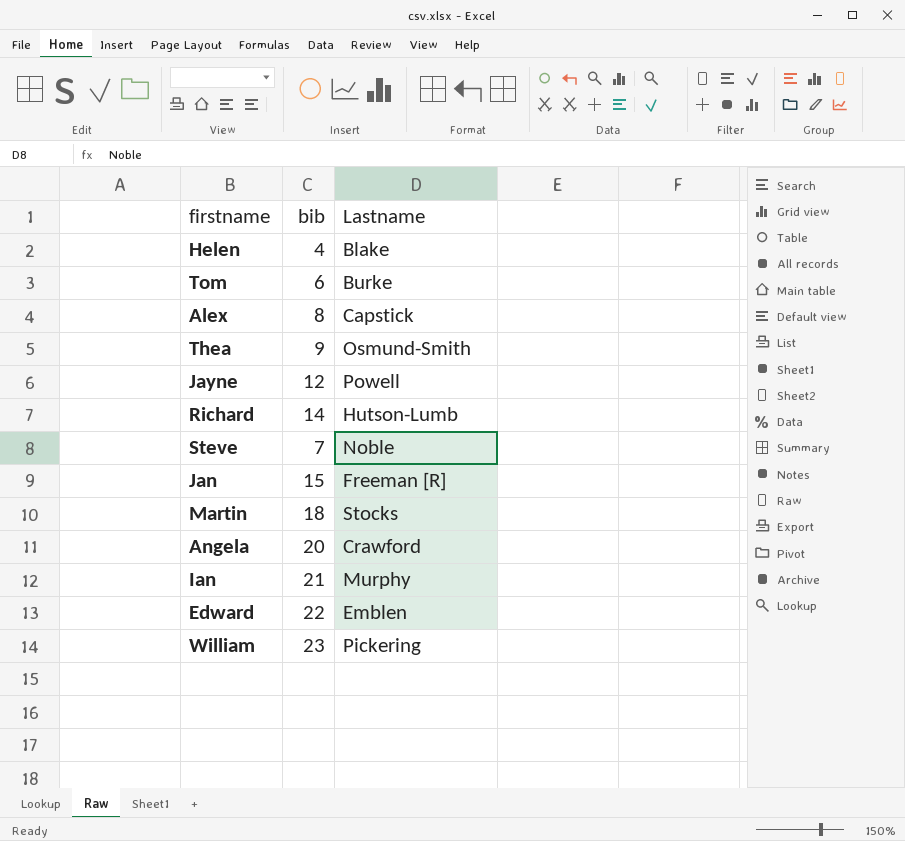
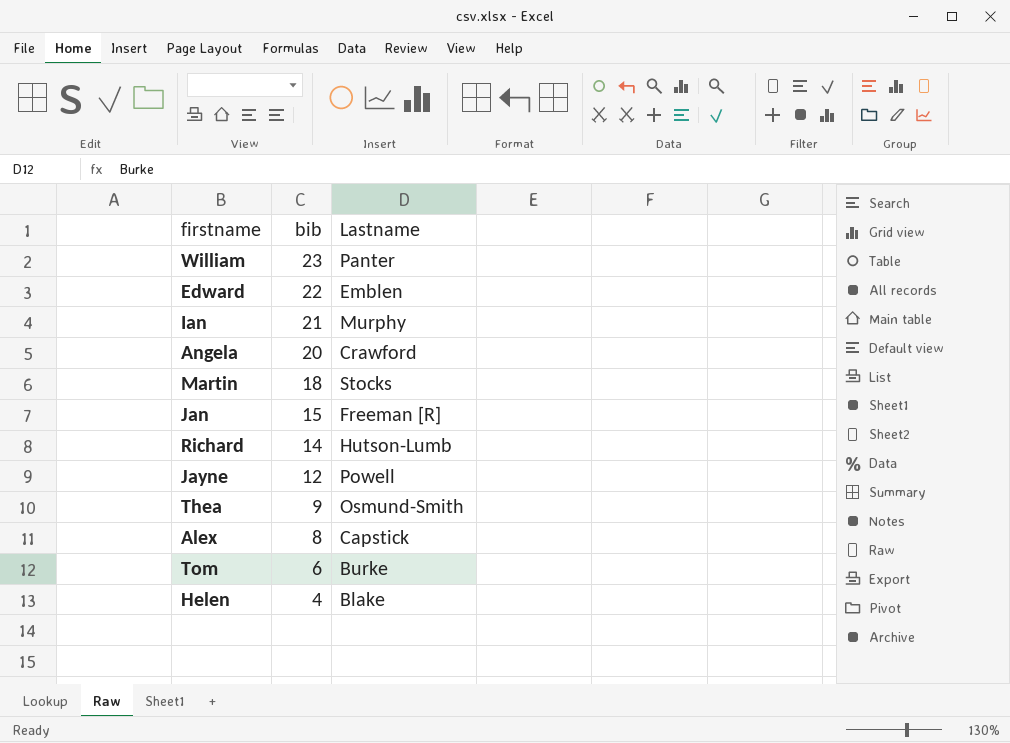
row order: none -> bib descending
row Steve: 7 | Noble -> none
William | Lastname: Pickering -> Panter

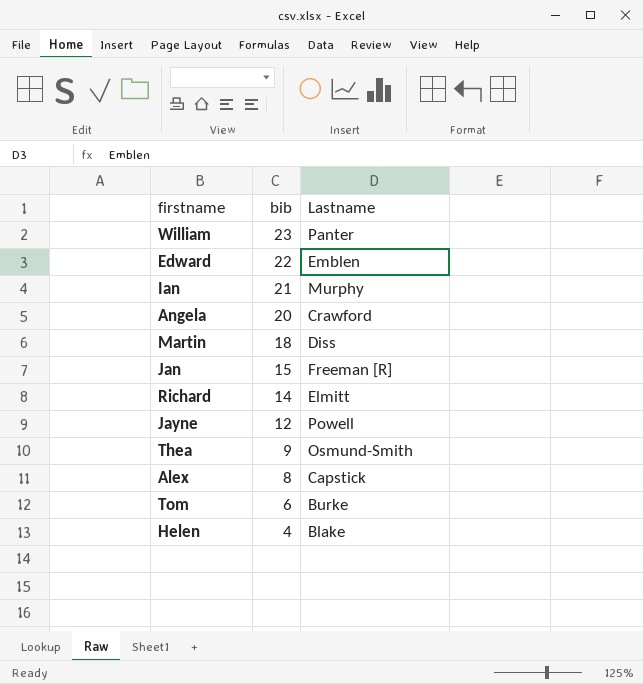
Martin | Lastname: Stocks -> Diss
Richard | Lastname: Hutson-Lumb -> Elmitt

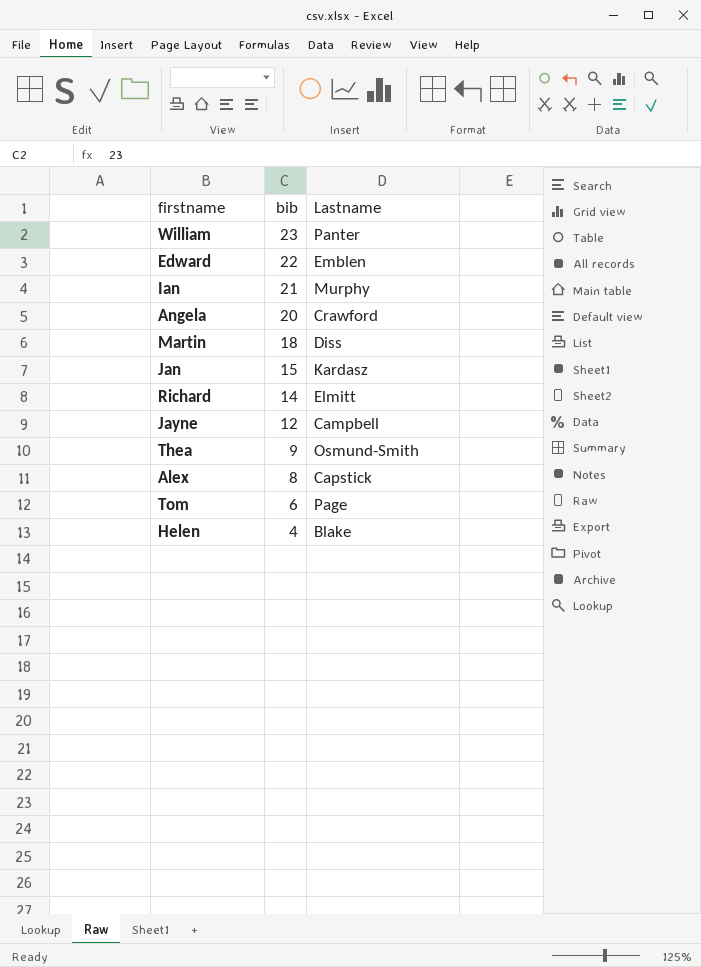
Jan | Lastname: Freeman [R] -> Kardasz
Jayne | Lastname: Powell -> Campbell
Tom | Lastname: Burke -> Page

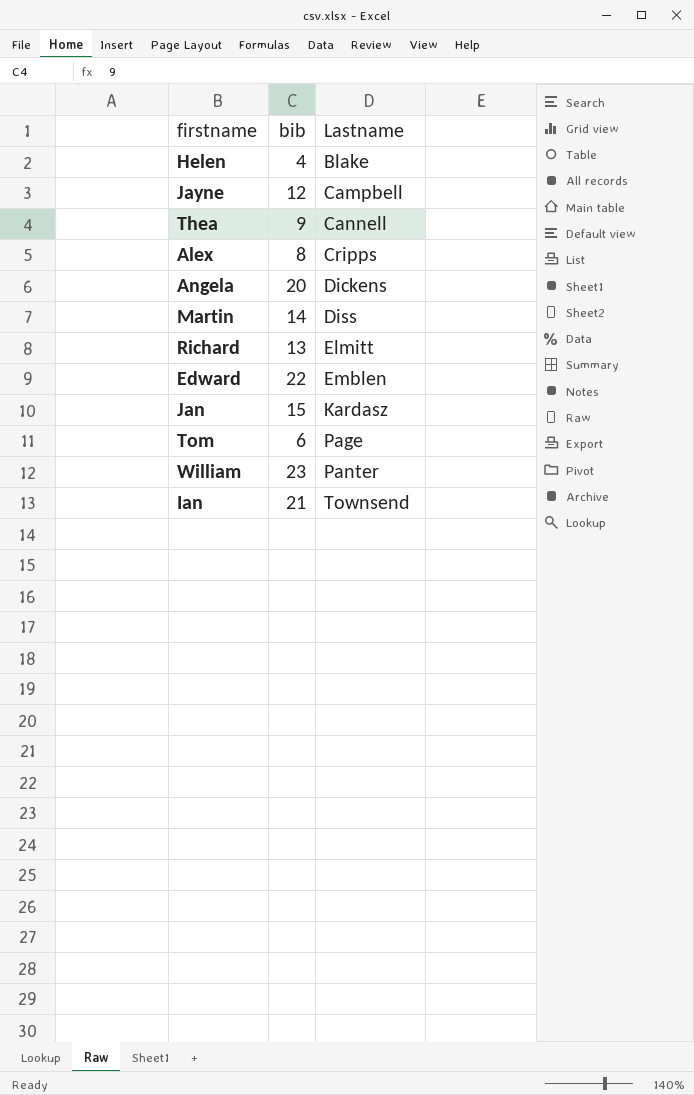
row order: bib descending -> Lastname ascending
Thea | Lastname: Osmund-Smith -> Cannell
Alex | Lastname: Capstick -> Cripps
Angela | Lastname: Crawford -> Dickens
Martin | bib: 18 -> 14
Richard | bib: 14 -> 13
Ian | Lastname: Murphy -> Townsend

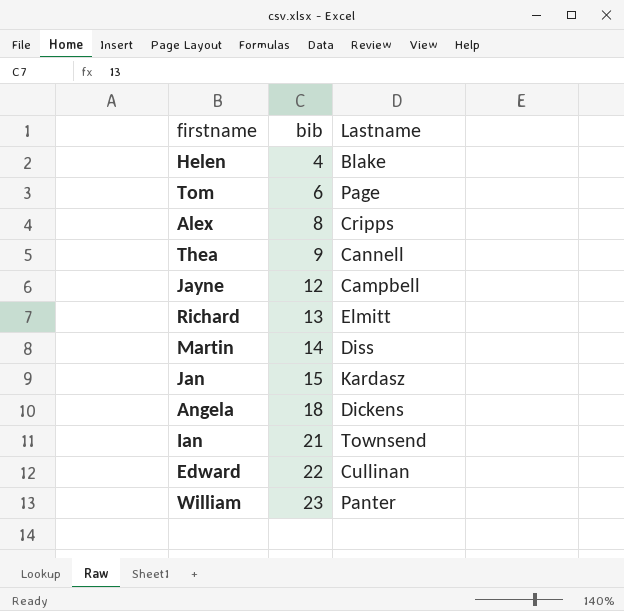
row order: Lastname ascending -> bib ascending
Angela | bib: 20 -> 18
Edward | Lastname: Emblen -> Cullinan

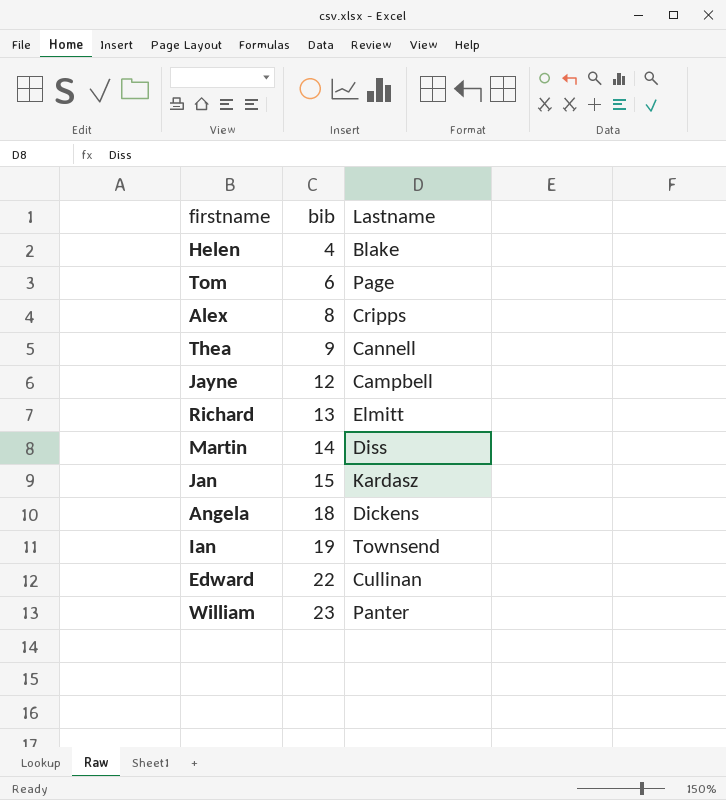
Ian | bib: 21 -> 19

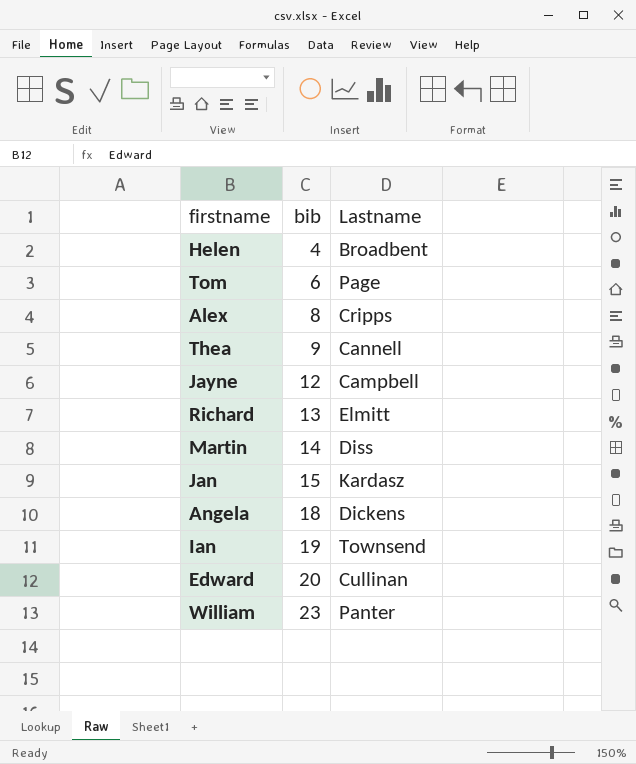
Helen | Lastname: Blake -> Broadbent
Edward | bib: 22 -> 20

